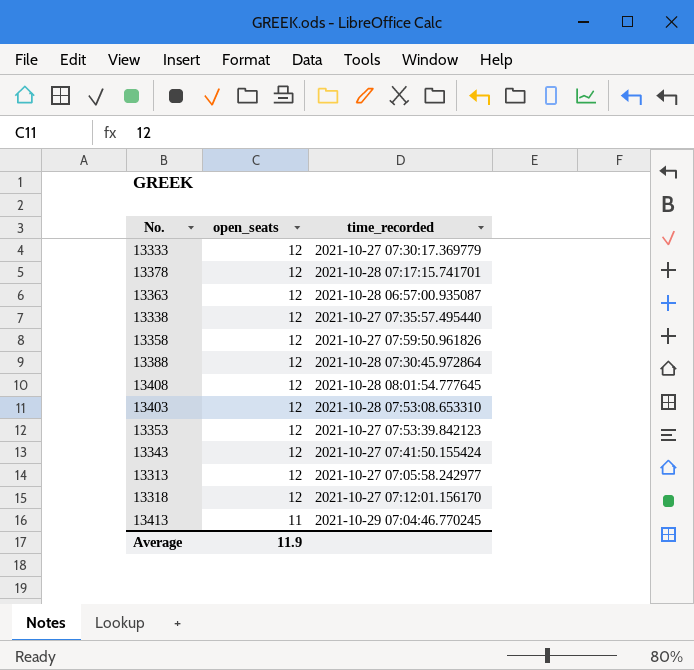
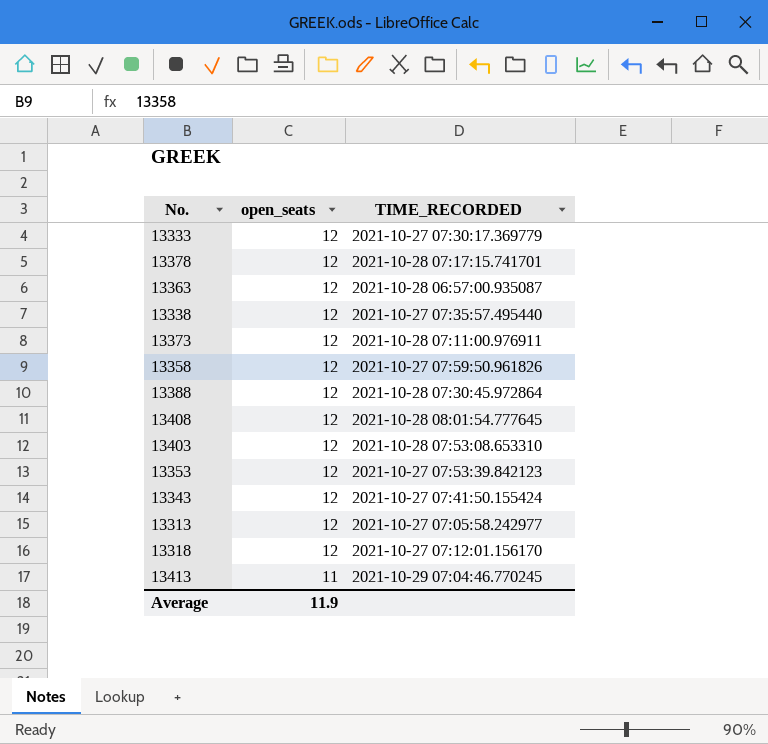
column name: time_recorded -> TIME_RECORDED
row 13373: none -> 12 | 2021-10-28 07:11:00.976911

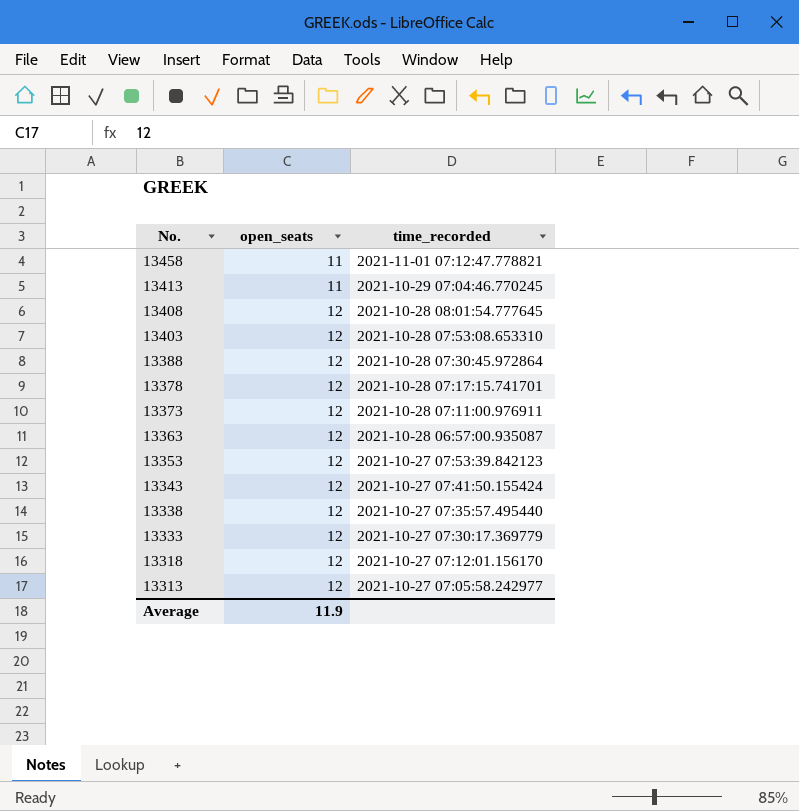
row order: open_seats descending -> No. descending
column name: TIME_RECORDED -> time_recorded
row 13358: 12 | 2021-10-27 07:59:50.961826 -> none
row 13458: none -> 11 | 2021-11-01 07:12:47.778821

